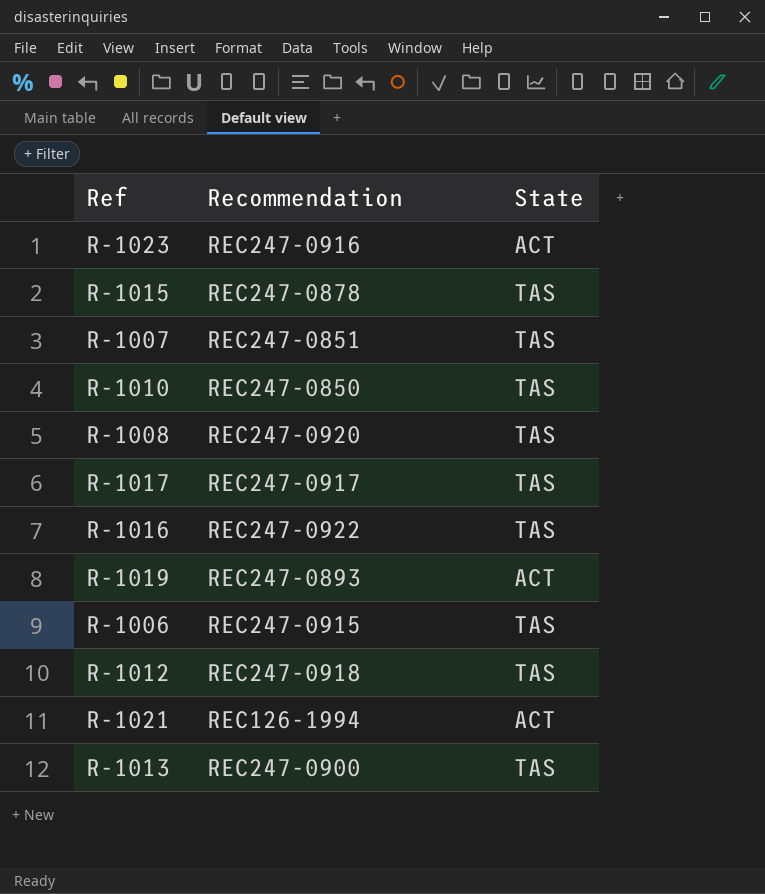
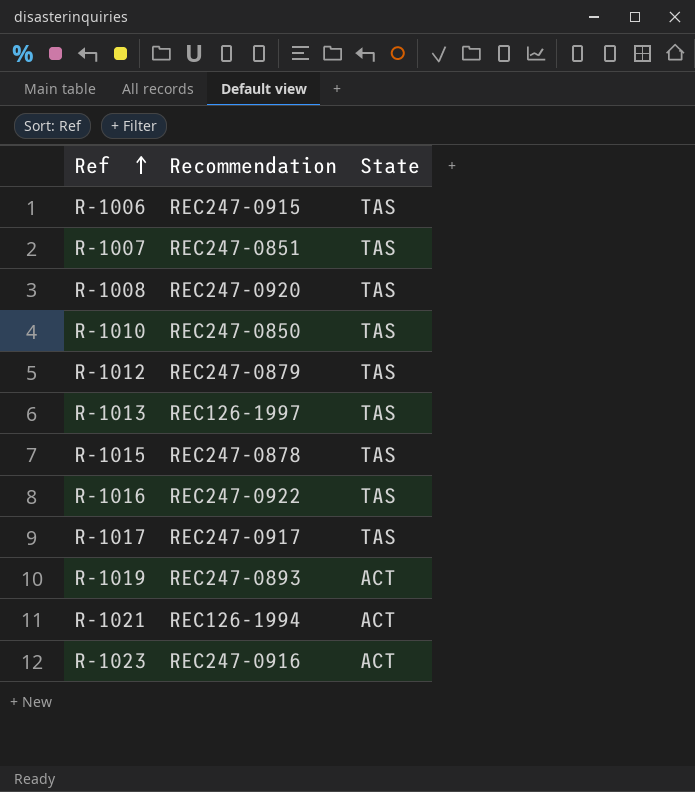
row order: none -> Ref ascending
R-1012 | Recommendation: REC247-0918 -> REC247-0879
R-1013 | Recommendation: REC247-0900 -> REC126-1997

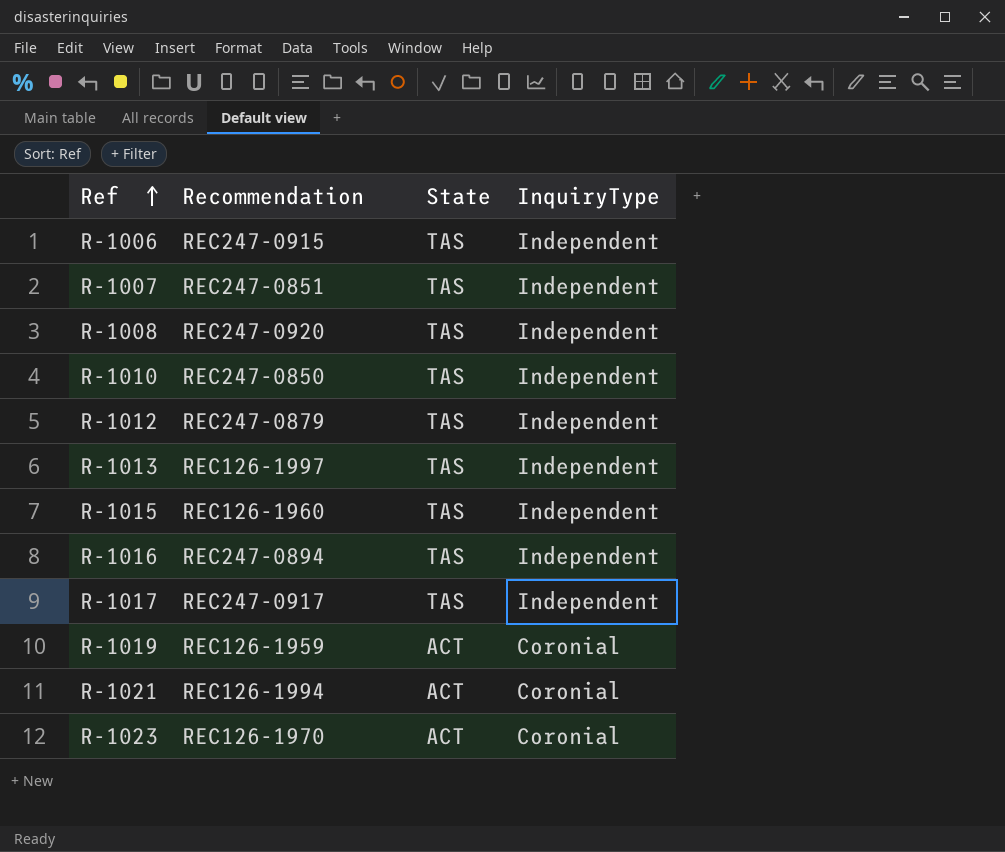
column InquiryType | position: none -> 4
R-1015 | Recommendation: REC247-0878 -> REC126-1960
R-1016 | Recommendation: REC247-0922 -> REC247-0894
R-1019 | Recommendation: REC247-0893 -> REC126-1959
R-1023 | Recommendation: REC247-0916 -> REC126-1970

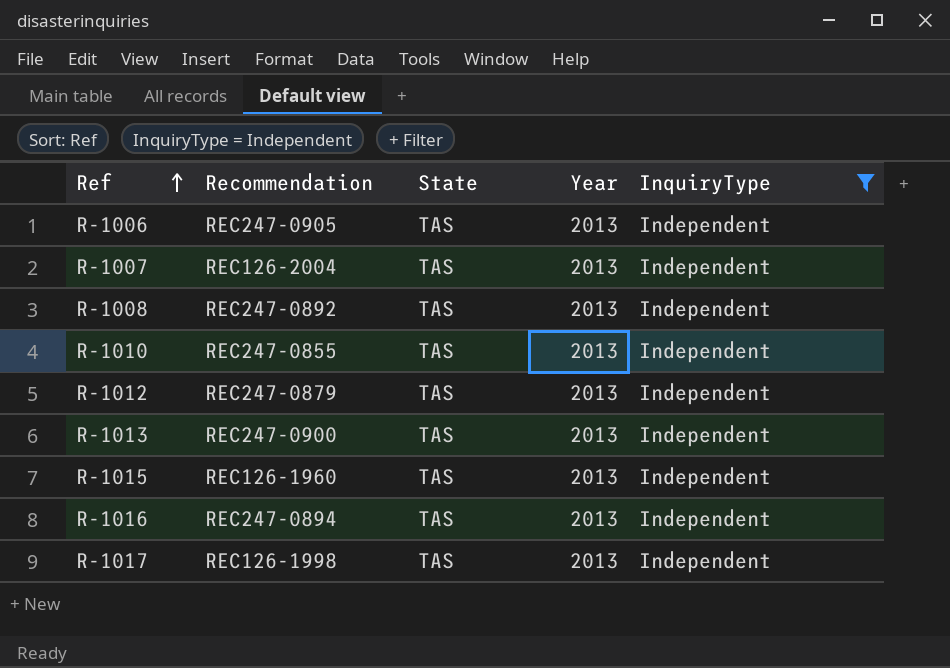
filter: none -> InquiryType = Independent
column Year | position: none -> 4
R-1006 | Recommendation: REC247-0915 -> REC247-0905
R-1007 | Recommendation: REC247-0851 -> REC126-2004
R-1008 | Recommendation: REC247-0920 -> REC247-0892
R-1010 | Recommendation: REC247-0850 -> REC247-0855
R-1013 | Recommendation: REC126-1997 -> REC247-0900
R-1017 | Recommendation: REC247-0917 -> REC126-1998

